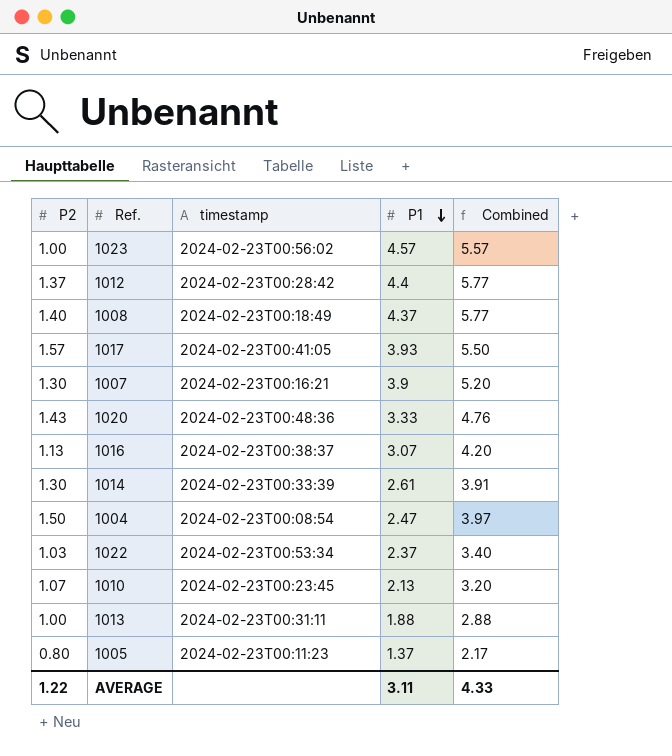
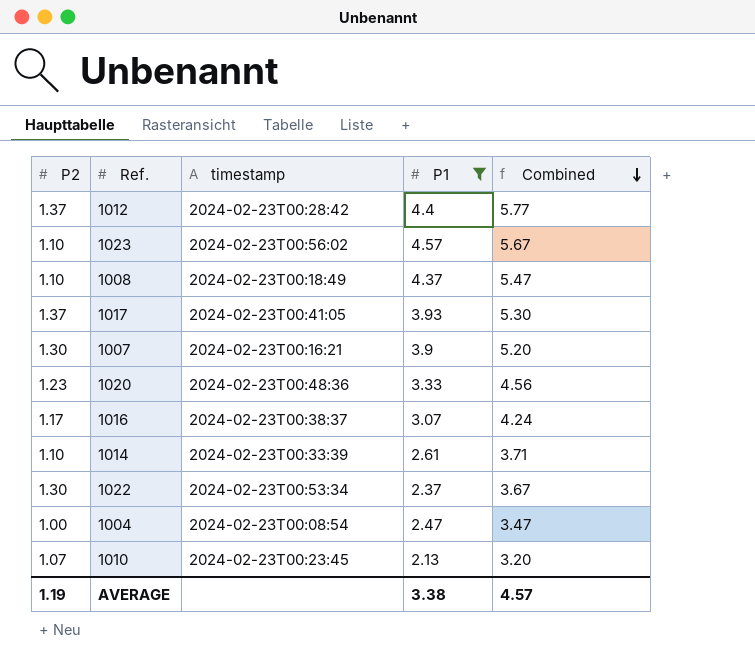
filter: none -> P1 >= 2.13
row order: P1 descending -> Combined descending
1023 | P2: 1.00 -> 1.10
1023 | Combined: 5.57 -> 5.67
1008 | P2: 1.40 -> 1.10
1008 | Combined: 5.77 -> 5.47
1017 | P2: 1.57 -> 1.37
1017 | Combined: 5.50 -> 5.30
1020 | P2: 1.43 -> 1.23
1020 | Combined: 4.76 -> 4.56
1016 | P2: 1.13 -> 1.17
1016 | Combined: 4.20 -> 4.24
1014 | P2: 1.30 -> 1.10
1014 | Combined: 3.91 -> 3.71
1022 | P2: 1.03 -> 1.30
1022 | Combined: 3.40 -> 3.67
1004 | P2: 1.50 -> 1.00
1004 | Combined: 3.97 -> 3.47
AVERAGE | P2: 1.22 -> 1.19
AVERAGE | P1: 3.11 -> 3.38
AVERAGE | Combined: 4.33 -> 4.57

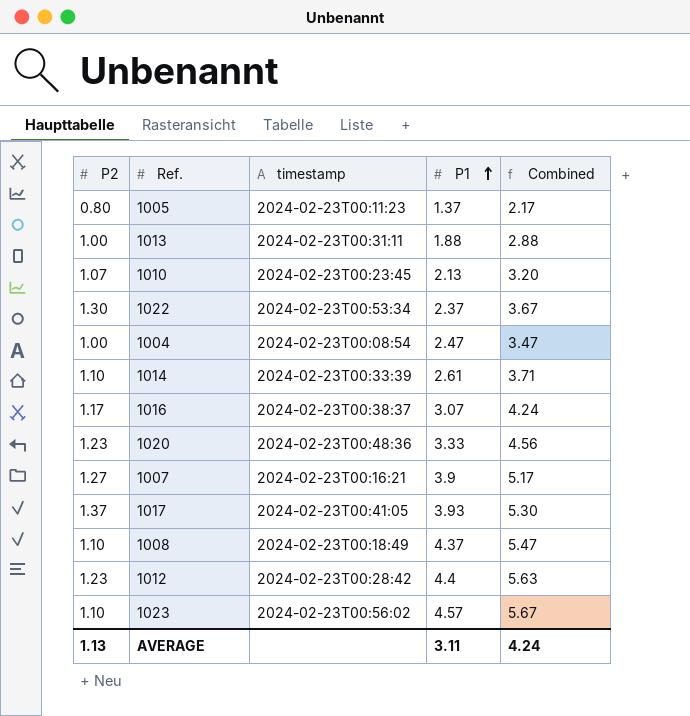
filter: P1 >= 2.13 -> none
row order: Combined descending -> P1 ascending
1007 | P2: 1.30 -> 1.27
1007 | Combined: 5.20 -> 5.17
1012 | P2: 1.37 -> 1.23
1012 | Combined: 5.77 -> 5.63
AVERAGE | P2: 1.19 -> 1.13
AVERAGE | P1: 3.38 -> 3.11
AVERAGE | Combined: 4.57 -> 4.24

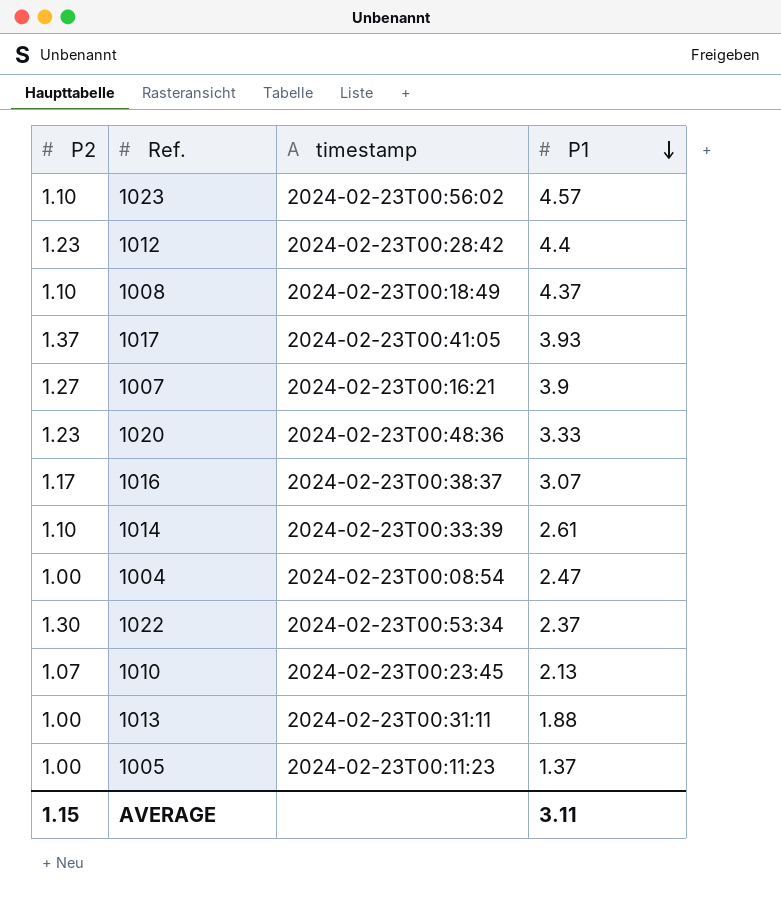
row order: P1 ascending -> P1 descending
column Combined | formula: [P2] + [P1] -> none
1005 | P2: 0.80 -> 1.00
AVERAGE | P2: 1.13 -> 1.15

